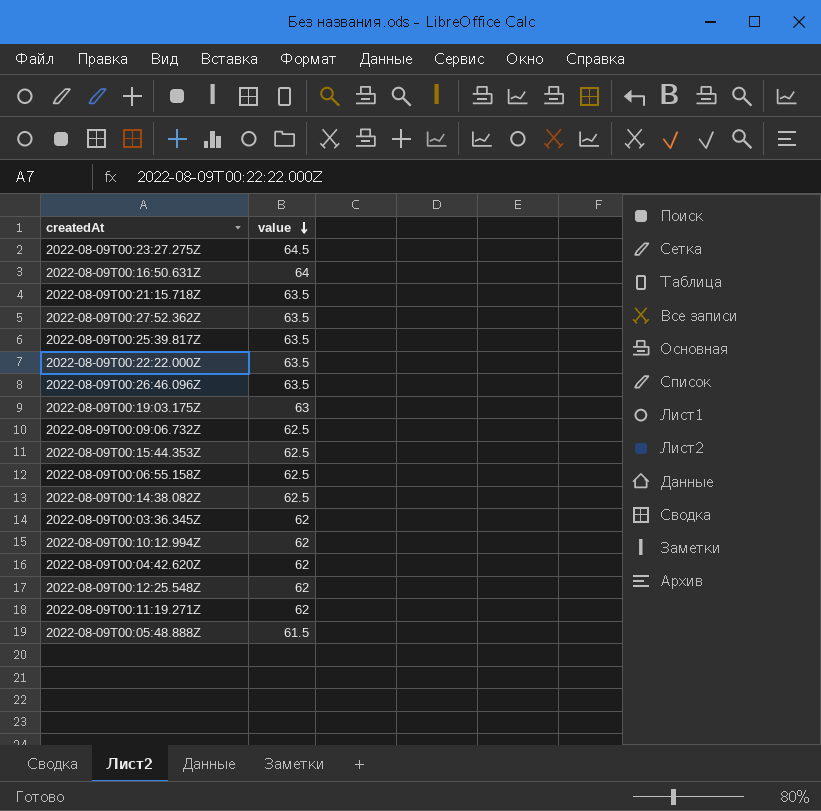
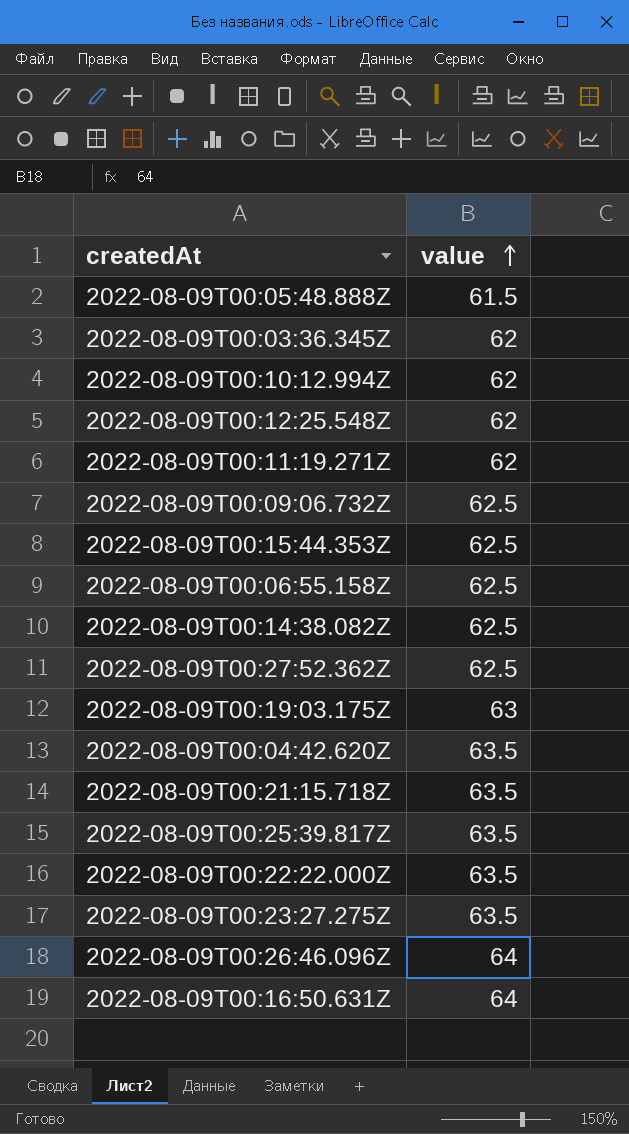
row order: value descending -> value ascending
2022-08-09T00:27:52.362Z | value: 63.5 -> 62.5
2022-08-09T00:04:42.620Z | value: 62 -> 63.5
2022-08-09T00:23:27.275Z | value: 64.5 -> 63.5
2022-08-09T00:26:46.096Z | value: 63.5 -> 64

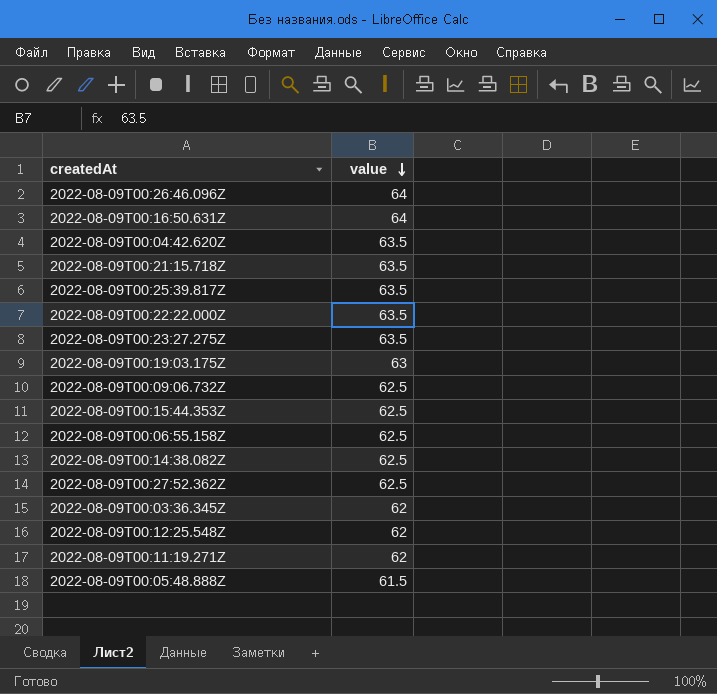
row order: value ascending -> value descending
row 2022-08-09T00:10:12.994Z: 62 -> none

